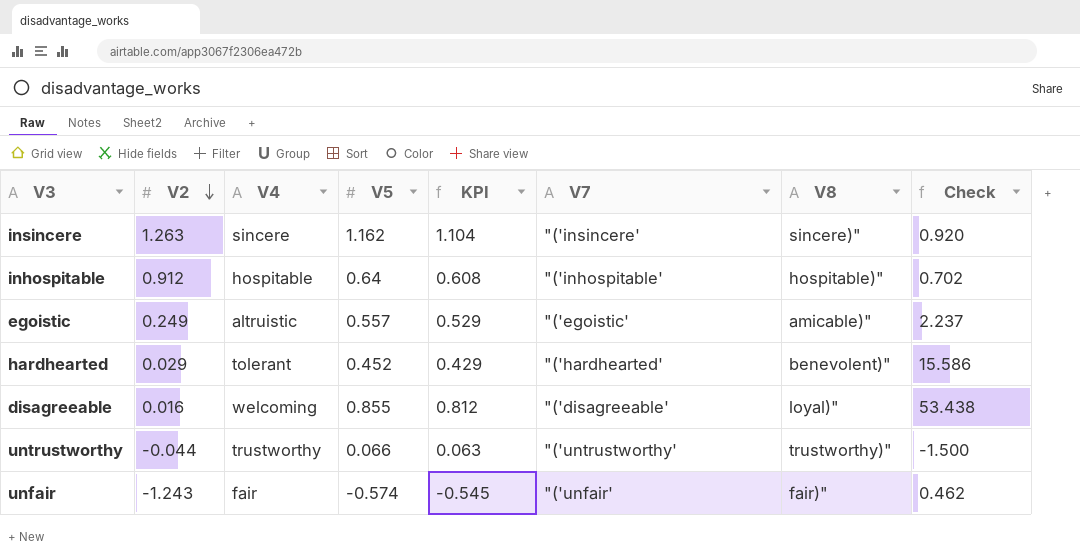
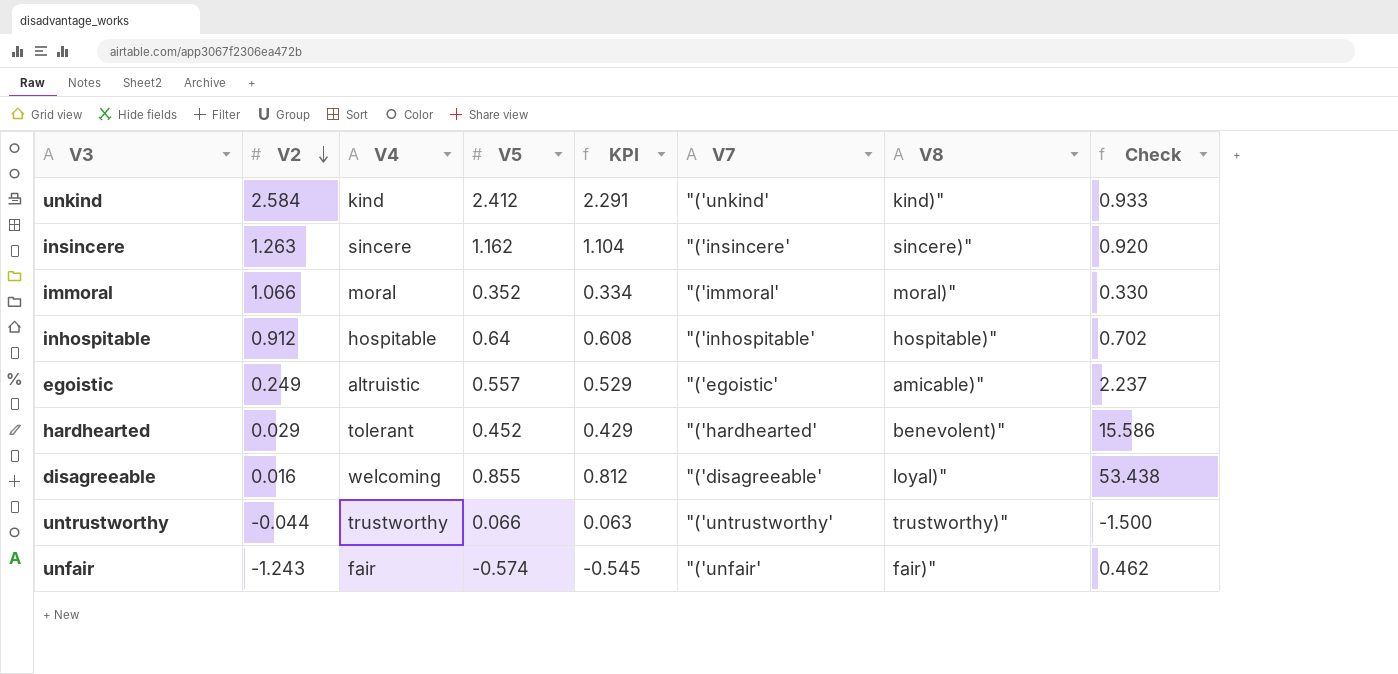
row unkind: none -> 2.584 | kind | 2.412 | 2.291 | "('unkind' | kind)" | 0.933
row immoral: none -> 1.066 | moral | 0.352 | 0.334 | "('immoral' | moral)" | 0.330

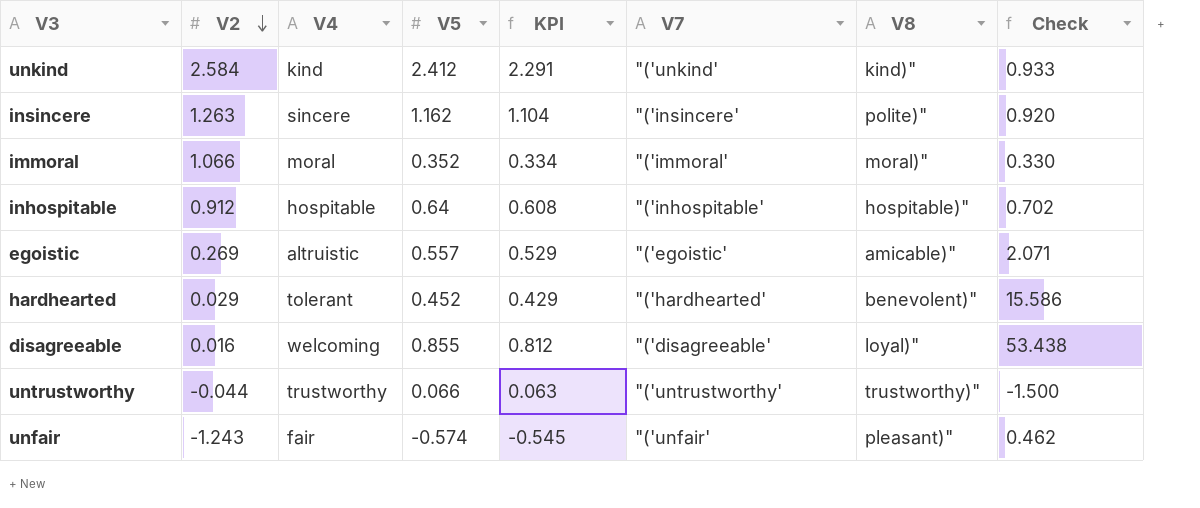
insincere | V8: sincere)" -> polite)"
egoistic | V2: 0.249 -> 0.269
egoistic | Check: 2.237 -> 2.071
unfair | V8: fair)" -> pleasant)"

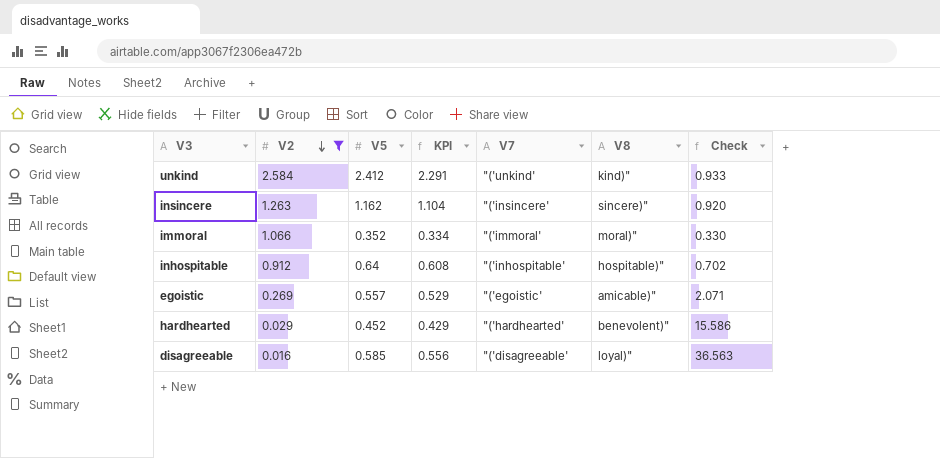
filter: none -> V2 >= 0.016
column V4 | position: 3 -> none
insincere | V8: polite)" -> sincere)"
disagreeable | V5: 0.855 -> 0.585
disagreeable | KPI: 0.812 -> 0.556
disagreeable | Check: 53.438 -> 36.563

